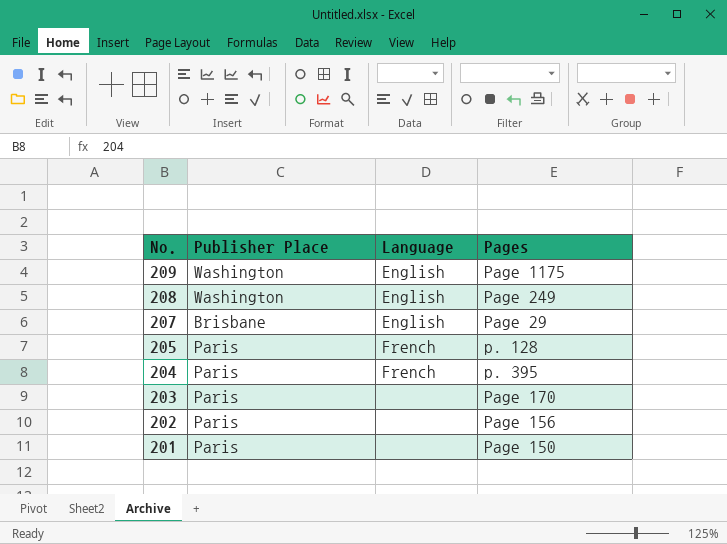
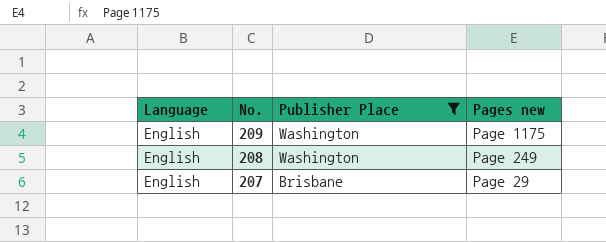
filter: none -> Publisher Place != Paris
column Language | position: 3 -> 1
column name: Pages -> Pages new

